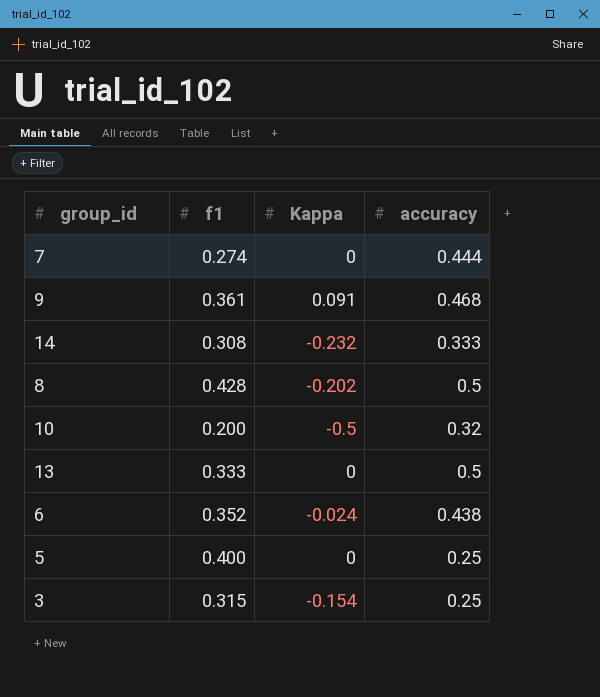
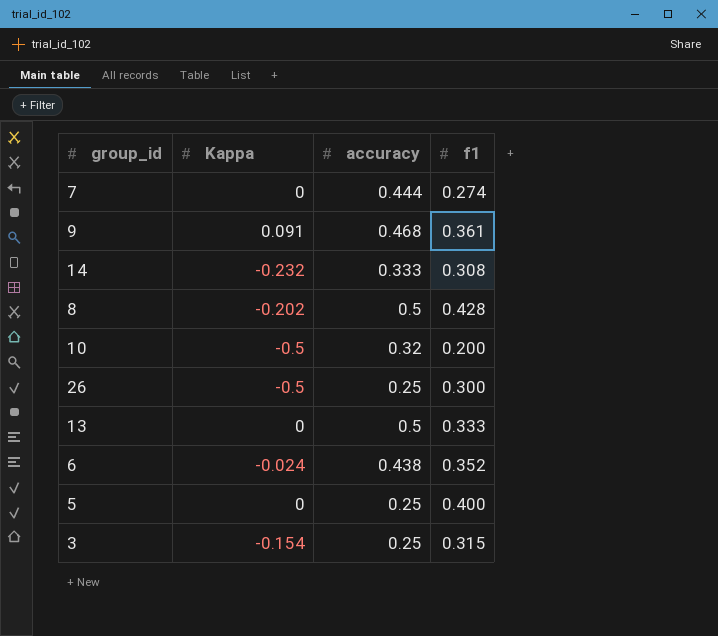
column f1 | position: 2 -> 4
row 26: none -> -0.5 | 0.25 | 0.300

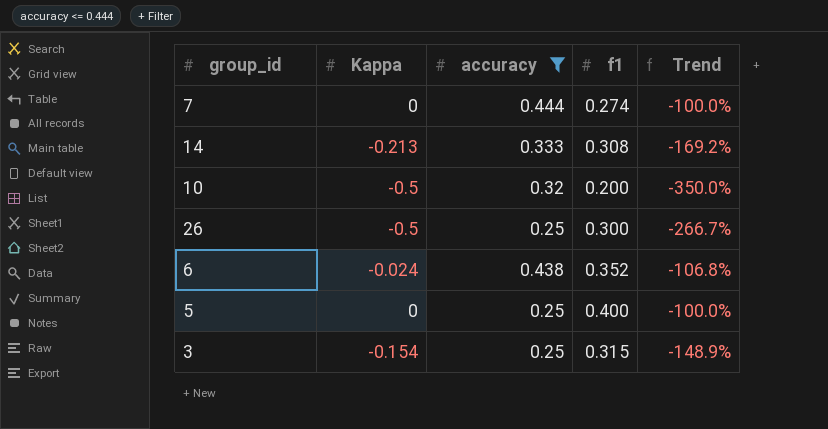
filter: none -> accuracy <= 0.444
column Trend | formula: none -> ([Kappa] - [f1]) / [f1]
14 | Kappa: -0.232 -> -0.213

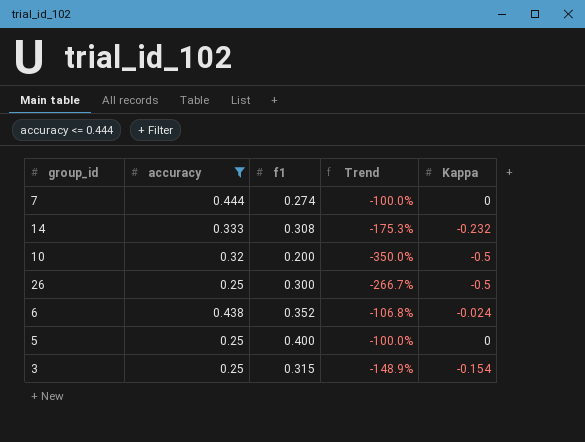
column Kappa | position: 2 -> 5
14 | Trend: -169.2% -> -175.3%
14 | Kappa: -0.213 -> -0.232

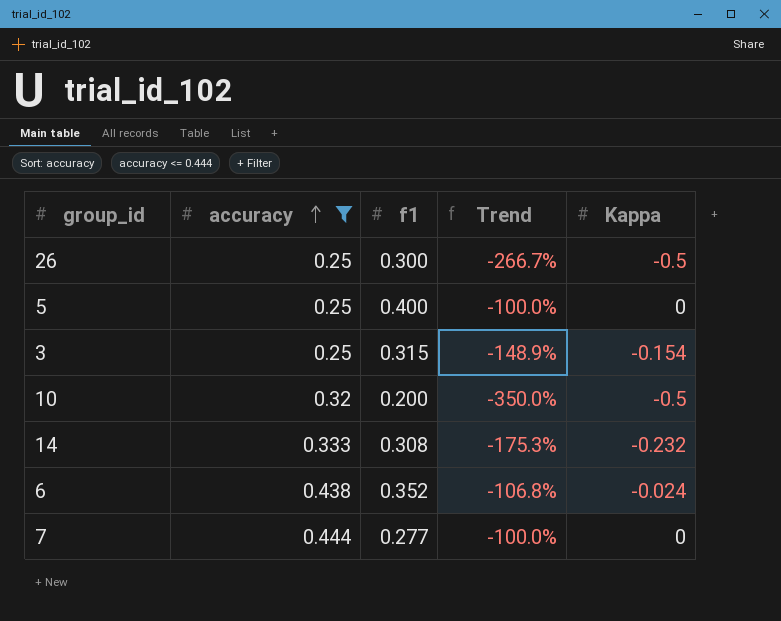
row order: none -> accuracy ascending
7 | f1: 0.274 -> 0.277

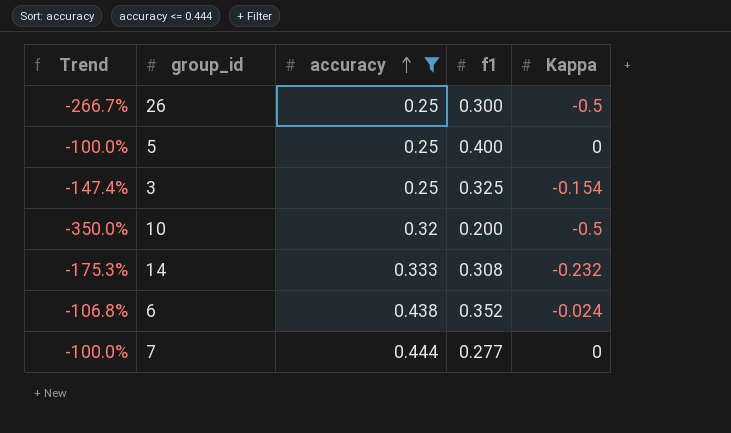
column Trend | position: 4 -> 1
3 | Trend: -148.9% -> -147.4%
3 | f1: 0.315 -> 0.325

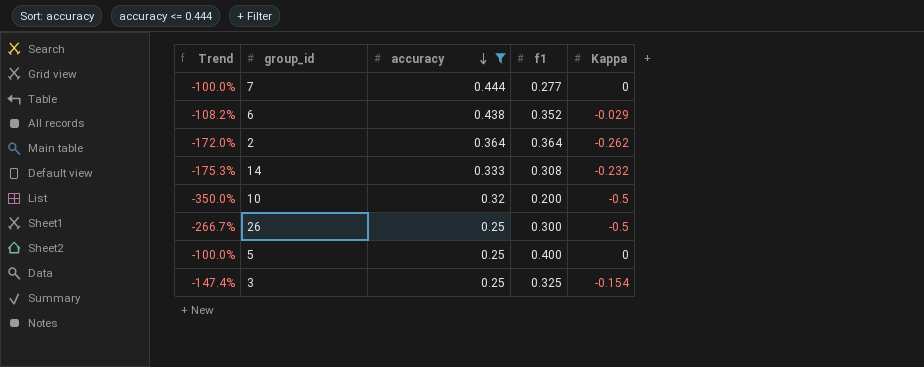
row order: accuracy ascending -> accuracy descending
6 | Trend: -106.8% -> -108.2%
6 | Kappa: -0.024 -> -0.029
row 2: none -> -172.0% | 0.364 | 0.364 | -0.262

